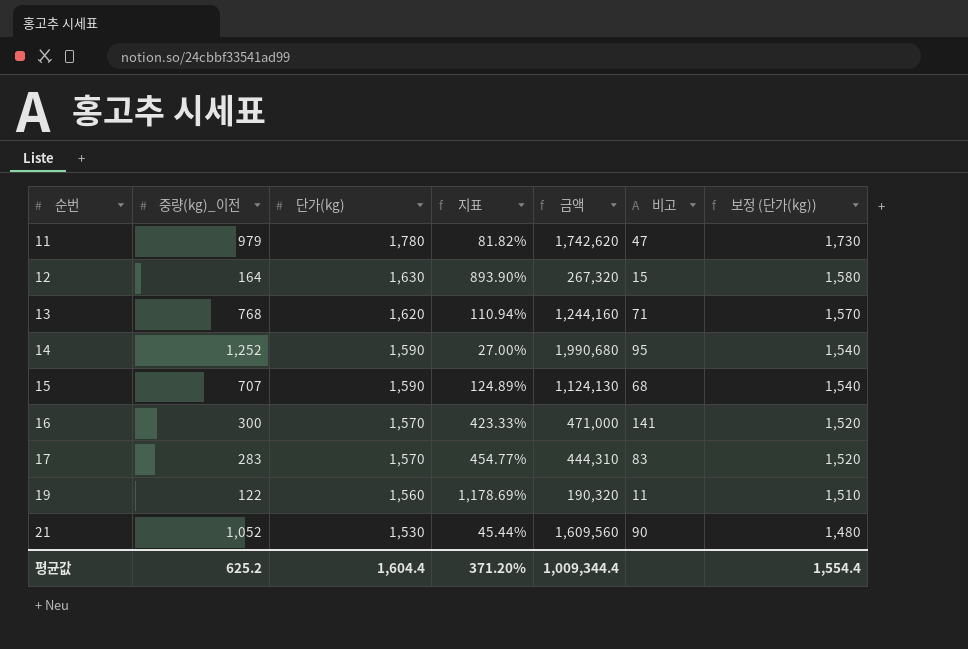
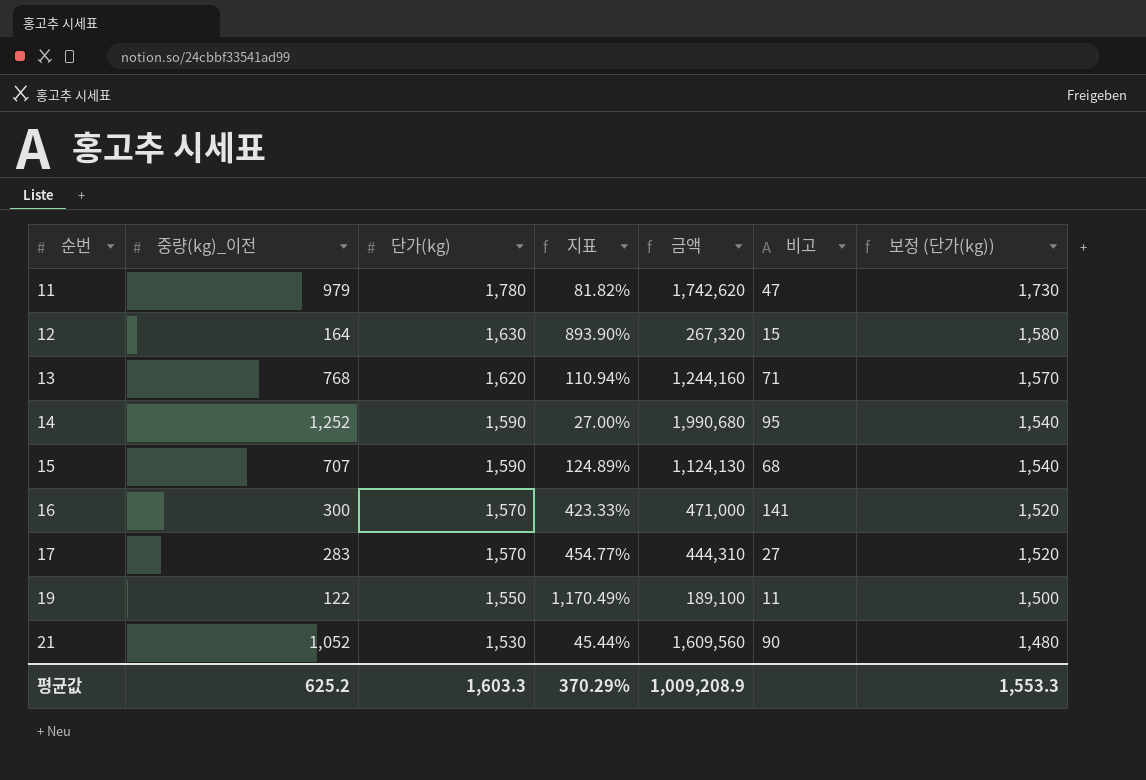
17 | 비고: 83 -> 27
19 | 단가(kg): 1,560 -> 1,550
19 | 지표: 1,178.69% -> 1,170.49%
19 | 금액: 190,320 -> 189,100
19 | 보정 (단가(kg)): 1,510 -> 1,500
평균값 | 단가(kg): 1,604.4 -> 1,603.3
평균값 | 지표: 371.20% -> 370.29%
평균값 | 금액: 1,009,344.4 -> 1,009,208.9
평균값 | 보정 (단가(kg)): 1,554.4 -> 1,553.3

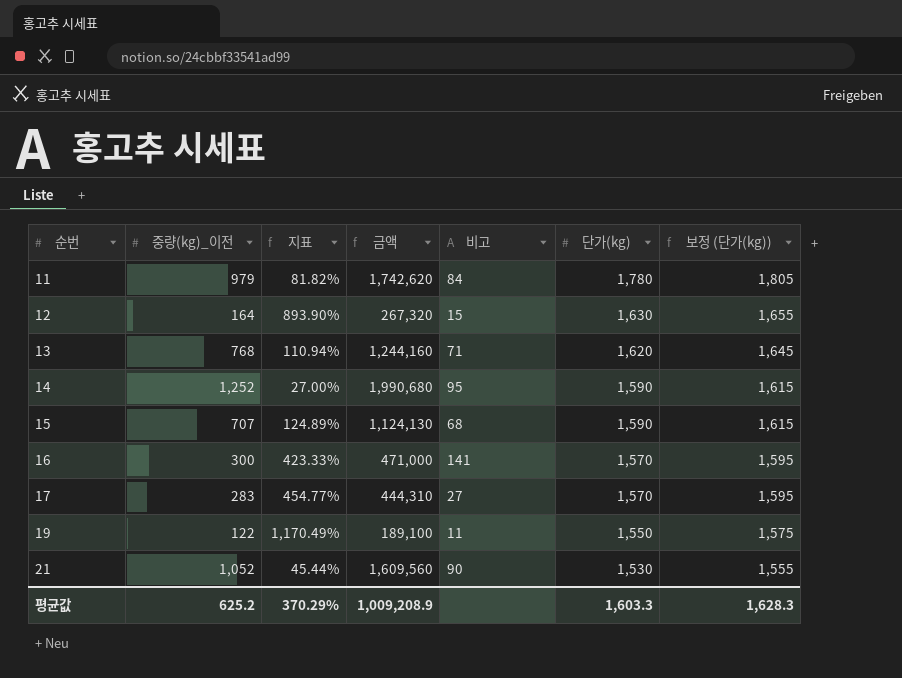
column 단가(kg) | position: 3 -> 6
column 보정 (단가(kg)) | formula: [단가(kg)] - 50 -> [단가(kg)] + 25
11 | 비고: 47 -> 84
평균값 | 보정 (단가(kg)): 1,553.3 -> 1,628.3

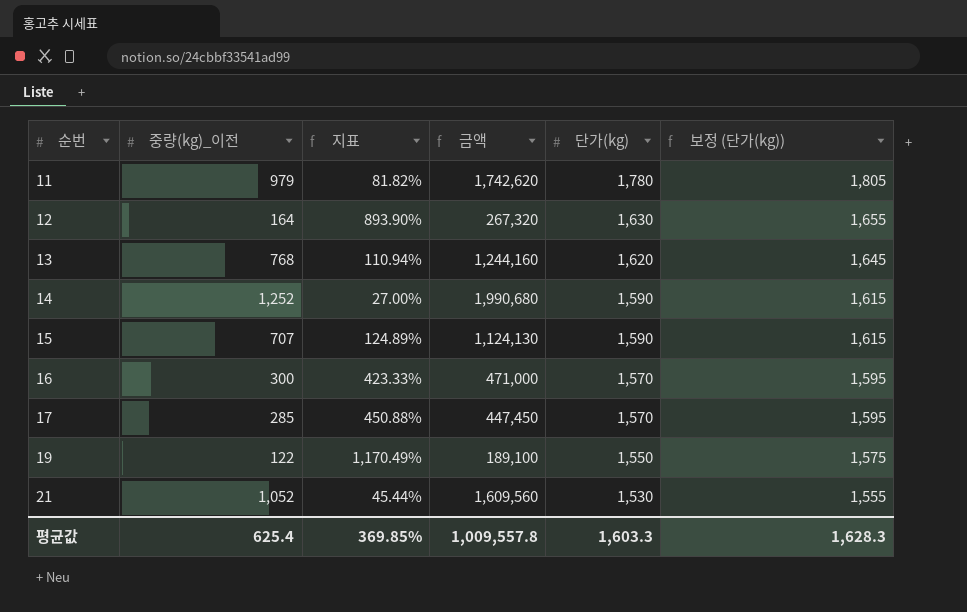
column 비고 | position: 5 -> none
17 | 중량(kg)_이전: 283 -> 285
17 | 지표: 454.77% -> 450.88%
17 | 금액: 444,310 -> 447,450
평균값 | 중량(kg)_이전: 625.2 -> 625.4
평균값 | 지표: 370.29% -> 369.85%
평균값 | 금액: 1,009,208.9 -> 1,009,557.8

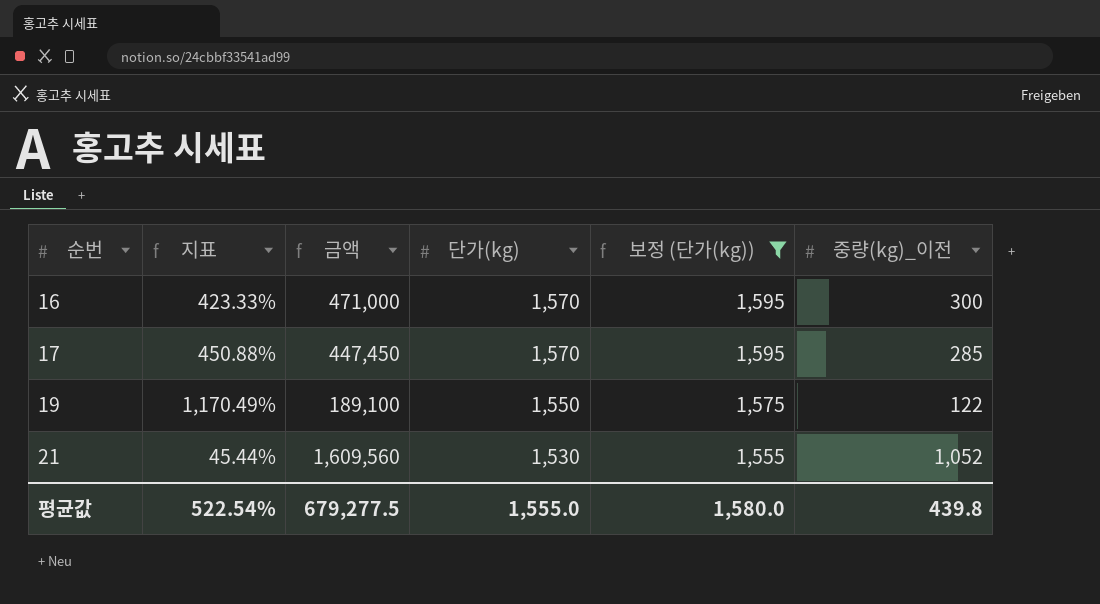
filter: none -> 보정 (단가(kg)) <= 1,595
column 중량(kg)_이전 | position: 2 -> 6
평균값 | 지표: 369.85% -> 522.54%
평균값 | 금액: 1,009,557.8 -> 679,277.5
평균값 | 단가(kg): 1,603.3 -> 1,555.0
평균값 | 보정 (단가(kg)): 1,628.3 -> 1,580.0
평균값 | 중량(kg)_이전: 625.4 -> 439.8

